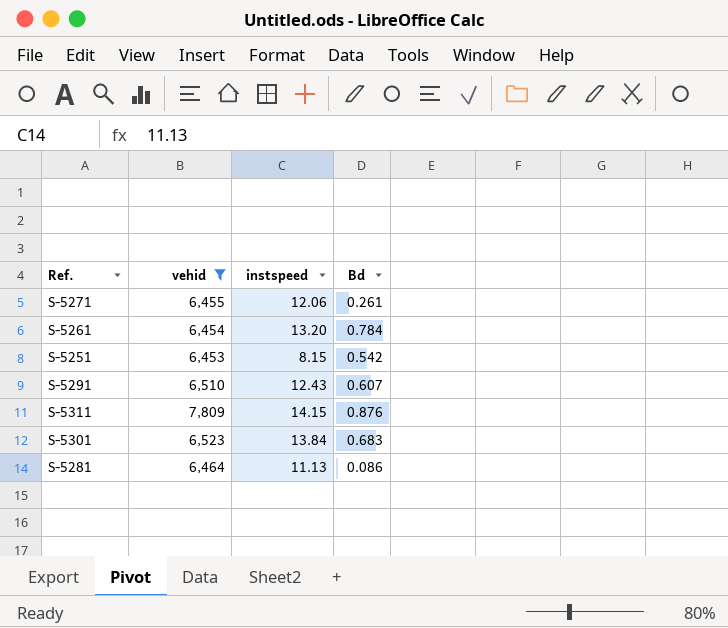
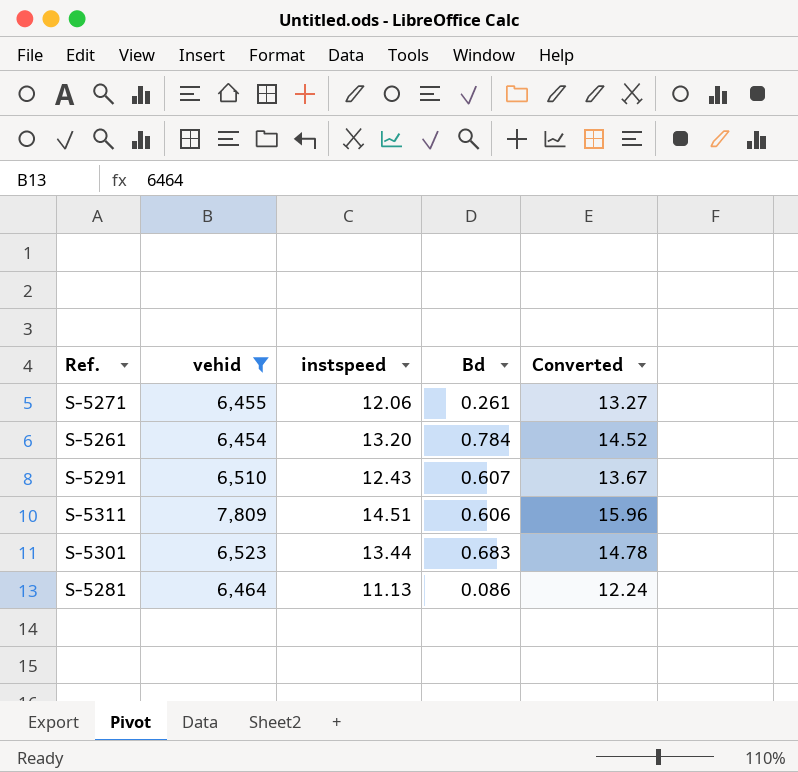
column Converted | formula: none -> [instspeed] * 1.1
row S-5251: 6,453 | 8.15 | 0.542 -> none
S-5311 | instspeed: 14.15 -> 14.51
S-5311 | Bd: 0.876 -> 0.606
S-5301 | instspeed: 13.84 -> 13.44

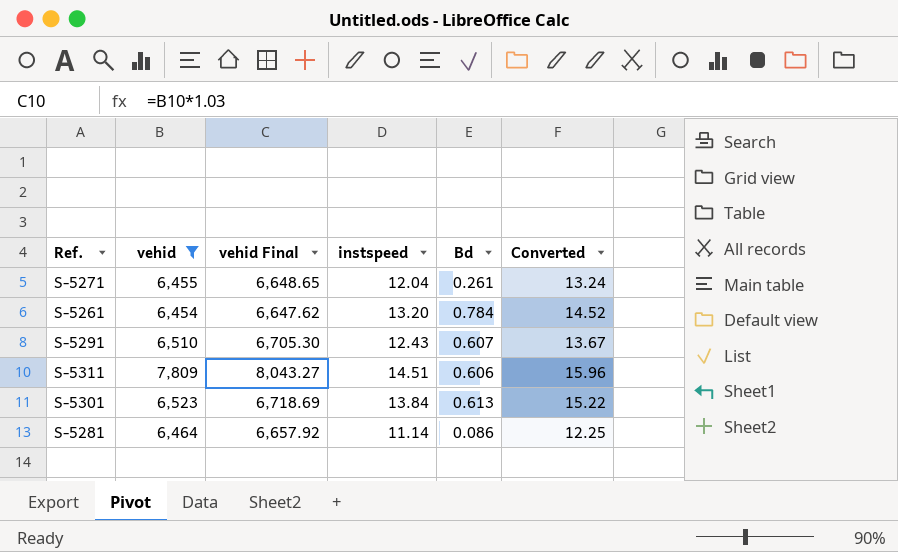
column vehid Final | formula: none -> [vehid] * 1.03
S-5271 | instspeed: 12.06 -> 12.04
S-5271 | Converted: 13.27 -> 13.24
S-5301 | instspeed: 13.44 -> 13.84
S-5301 | Bd: 0.683 -> 0.613
S-5301 | Converted: 14.78 -> 15.22
S-5281 | instspeed: 11.13 -> 11.14
S-5281 | Converted: 12.24 -> 12.25

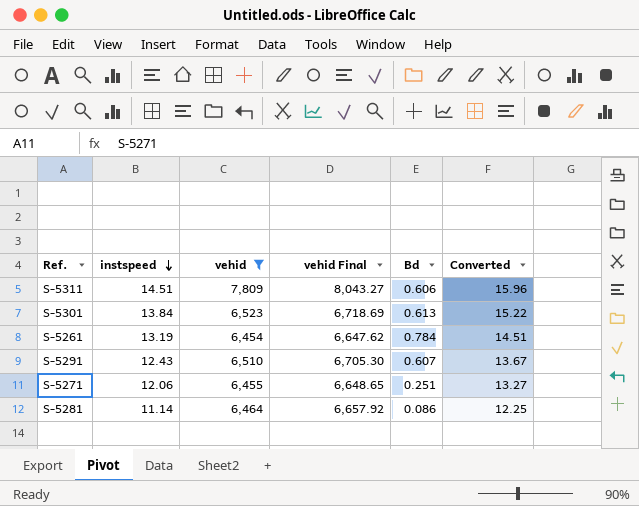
row order: none -> instspeed descending
column instspeed | position: 4 -> 2
S-5261 | instspeed: 13.20 -> 13.19
S-5261 | Converted: 14.52 -> 14.51
S-5271 | instspeed: 12.04 -> 12.06
S-5271 | Bd: 0.261 -> 0.251
S-5271 | Converted: 13.24 -> 13.27

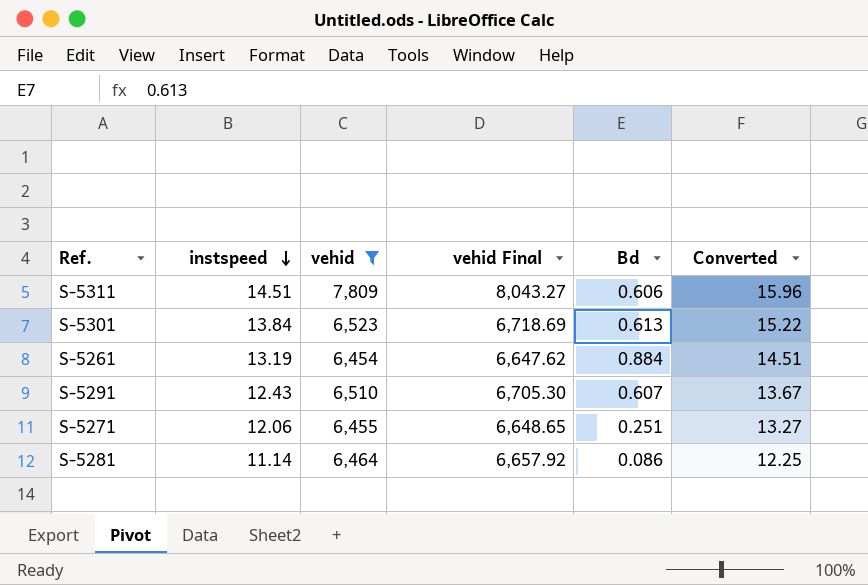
S-5261 | Bd: 0.784 -> 0.884

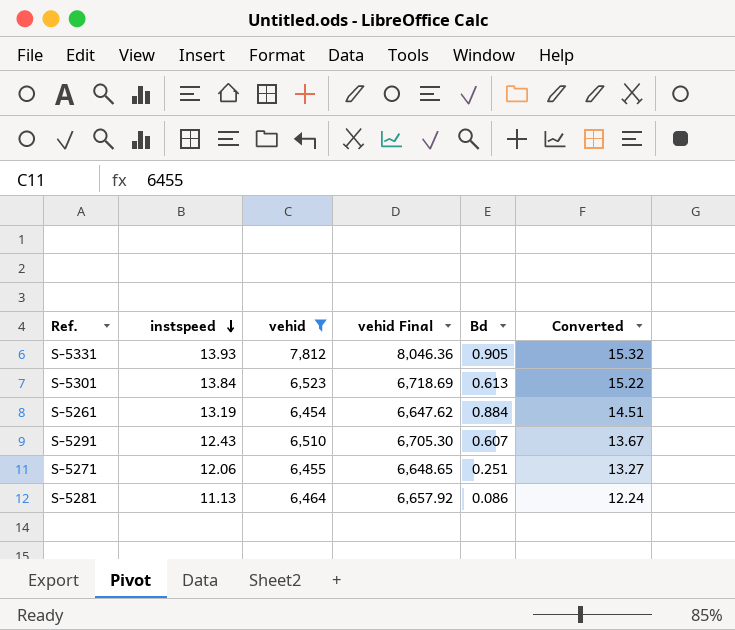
row S-5311: 14.51 | 7,809 | 8,043.27 | 0.606 | 15.96 -> none
row S-5331: none -> 13.93 | 7,812 | 8,046.36 | 0.905 | 15.32
S-5281 | instspeed: 11.14 -> 11.13
S-5281 | Converted: 12.25 -> 12.24

